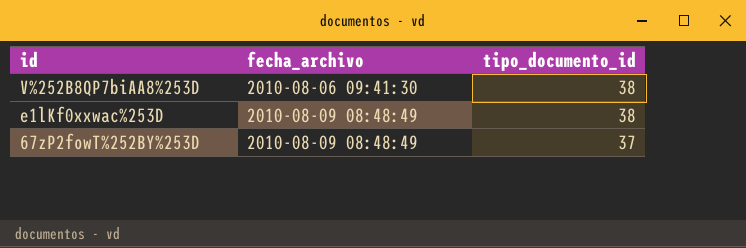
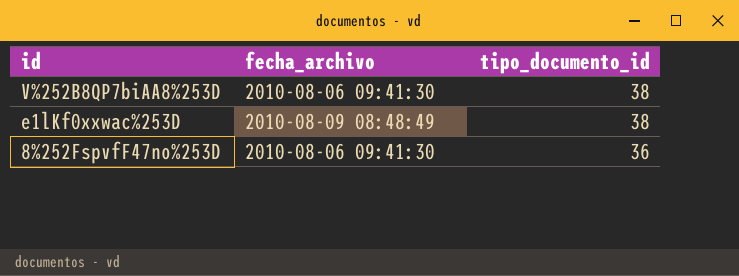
row 67zP2fowT%252BY%253D: 2010-08-09 08:48:49 | 37 -> none
row 8%252FspvfF47no%253D: none -> 2010-08-06 09:41:30 | 36

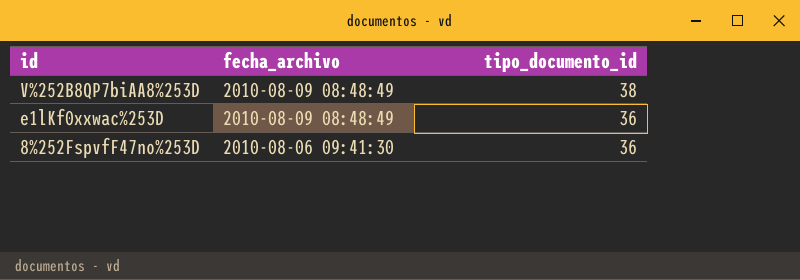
V%252B8QP7biAA8%253D | fecha_archivo: 2010-08-06 09:41:30 -> 2010-08-09 08:48:49
e1lKf0xxwac%253D | tipo_documento_id: 38 -> 36

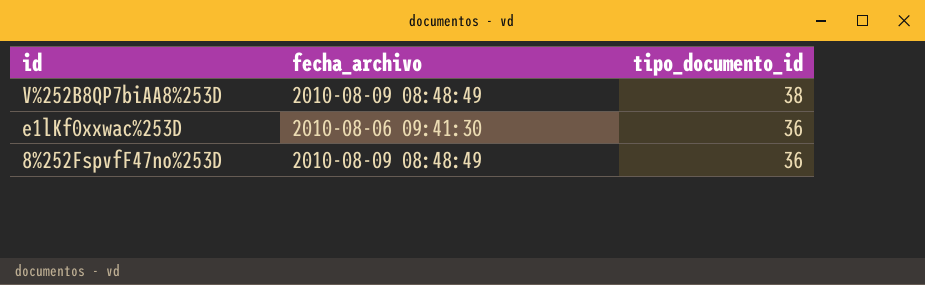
e1lKf0xxwac%253D | fecha_archivo: 2010-08-09 08:48:49 -> 2010-08-06 09:41:30
8%252FspvfF47no%253D | fecha_archivo: 2010-08-06 09:41:30 -> 2010-08-09 08:48:49

